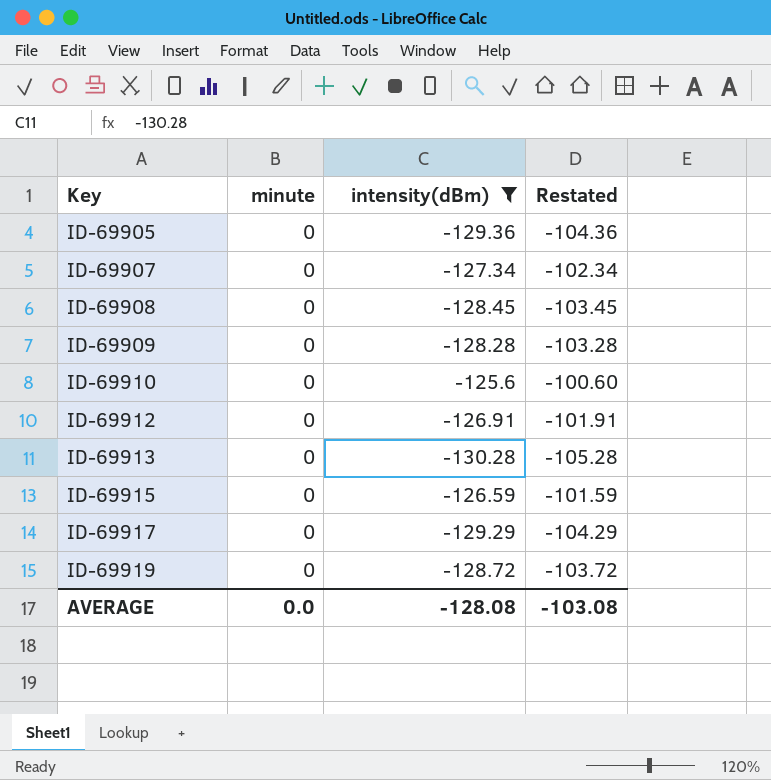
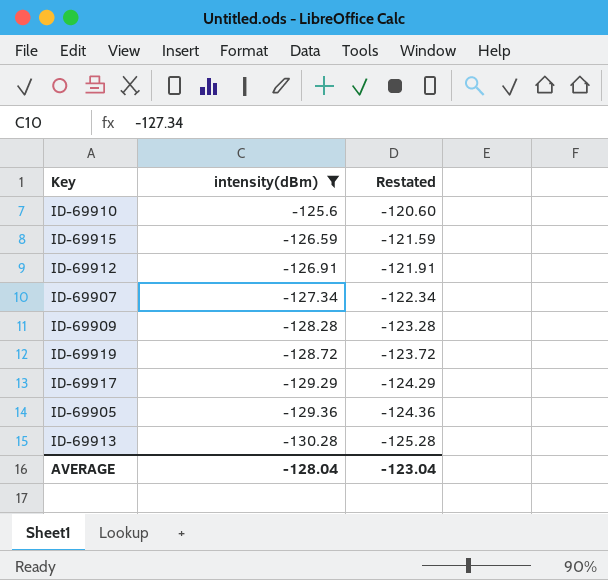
row order: Key ascending -> intensity(dBm) descending
column minute | position: 2 -> none
column Restated | formula: [intensity(dBm)] + 25 -> [intensity(dBm)] + 5
row ID-69908: 0 | -128.45 | -103.45 -> none
AVERAGE | intensity(dBm): -128.08 -> -128.04
AVERAGE | Restated: -103.08 -> -123.04

